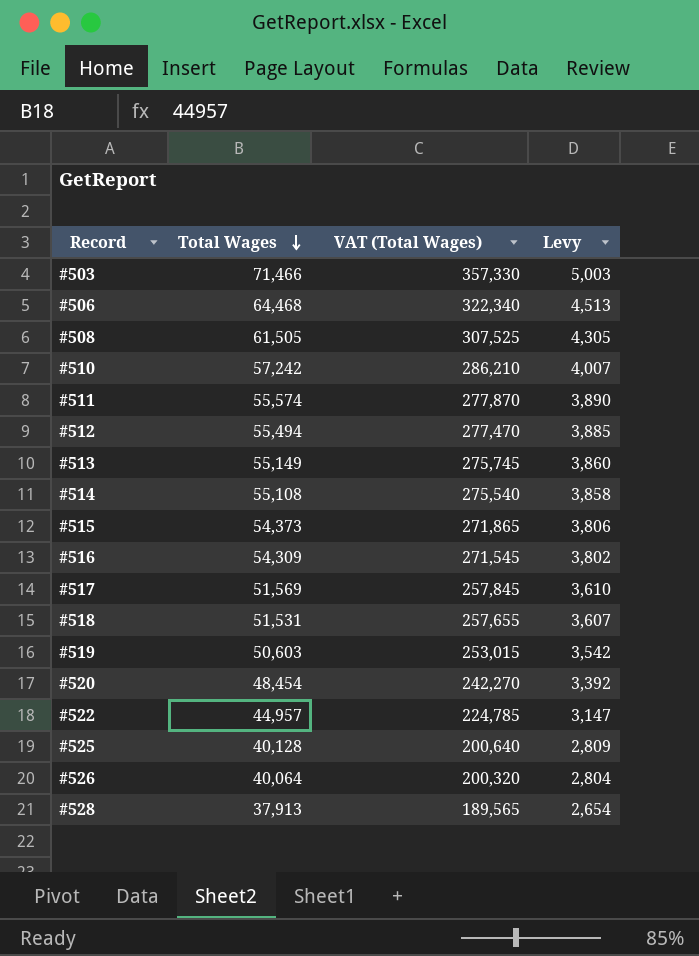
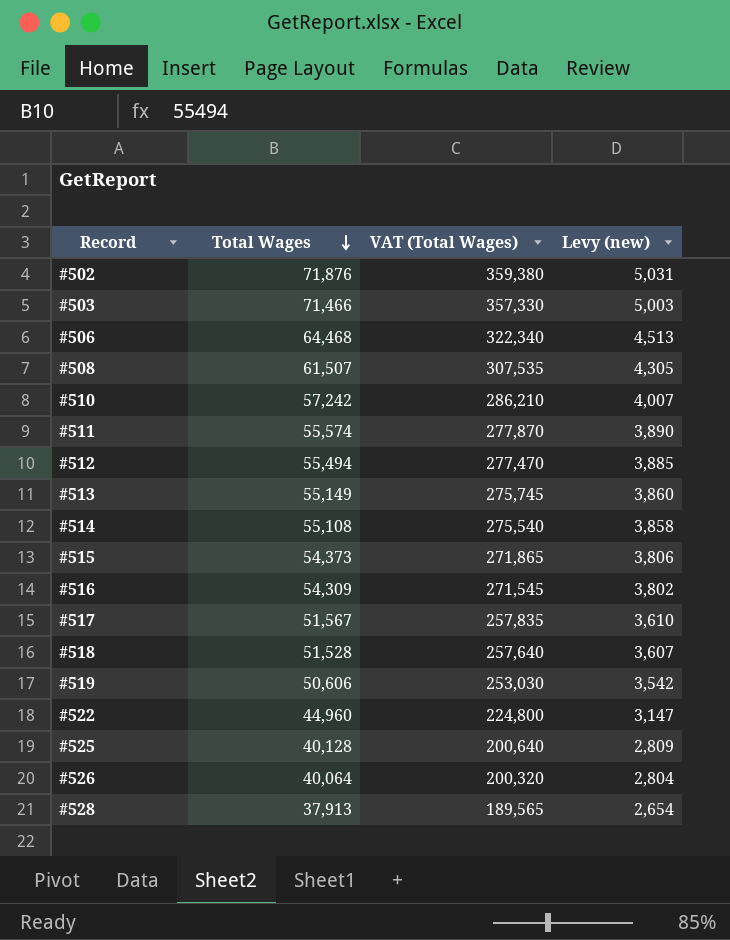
column name: Levy -> Levy (new)
row #520: 48,454 | 242,270 | 3,392 -> none
row #502: none -> 71,876 | 359,380 | 5,031
#508 | Total Wages: 61,505 -> 61,507
#508 | VAT (Total Wages): 307,525 -> 307,535
#517 | Total Wages: 51,569 -> 51,567
#517 | VAT (Total Wages): 257,845 -> 257,835
#518 | Total Wages: 51,531 -> 51,528
#518 | VAT (Total Wages): 257,655 -> 257,640
#519 | Total Wages: 50,603 -> 50,606
#519 | VAT (Total Wages): 253,015 -> 253,030
#522 | Total Wages: 44,957 -> 44,960
#522 | VAT (Total Wages): 224,785 -> 224,800

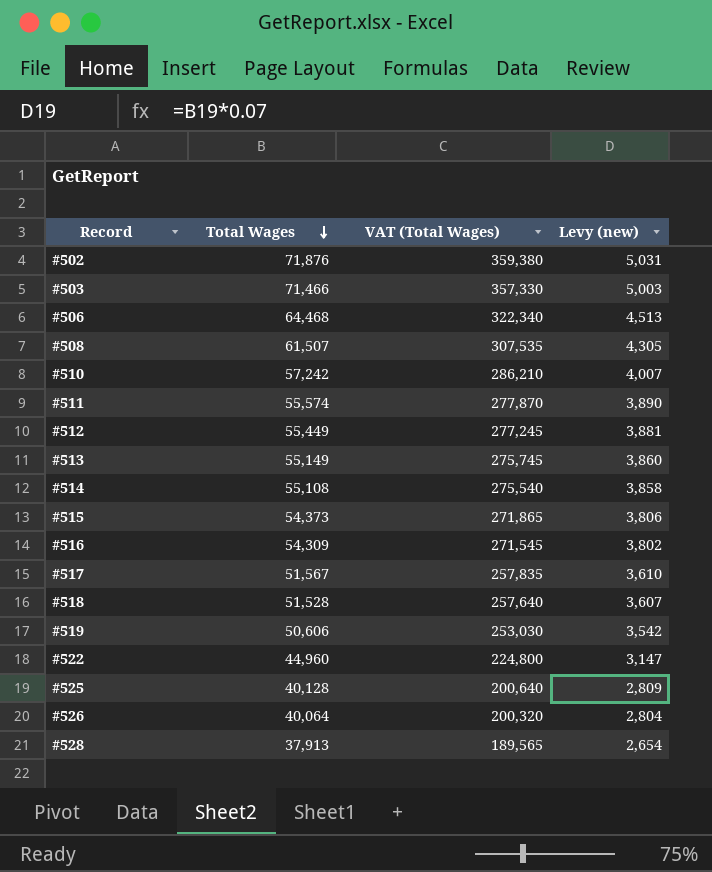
#512 | Total Wages: 55,494 -> 55,449
#512 | VAT (Total Wages): 277,470 -> 277,245
#512 | Levy (new): 3,885 -> 3,881

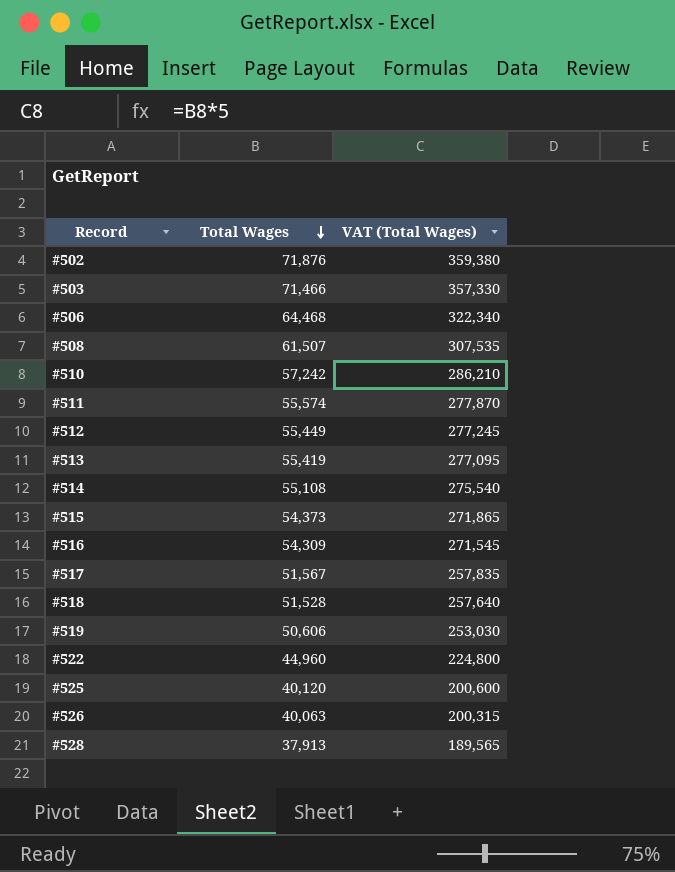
column Levy (new) | formula: [Total Wages] * 0.07 -> none
#513 | Total Wages: 55,149 -> 55,419
#513 | VAT (Total Wages): 275,745 -> 277,095
#525 | Total Wages: 40,128 -> 40,120
#525 | VAT (Total Wages): 200,640 -> 200,600
#526 | Total Wages: 40,064 -> 40,063
#526 | VAT (Total Wages): 200,320 -> 200,315

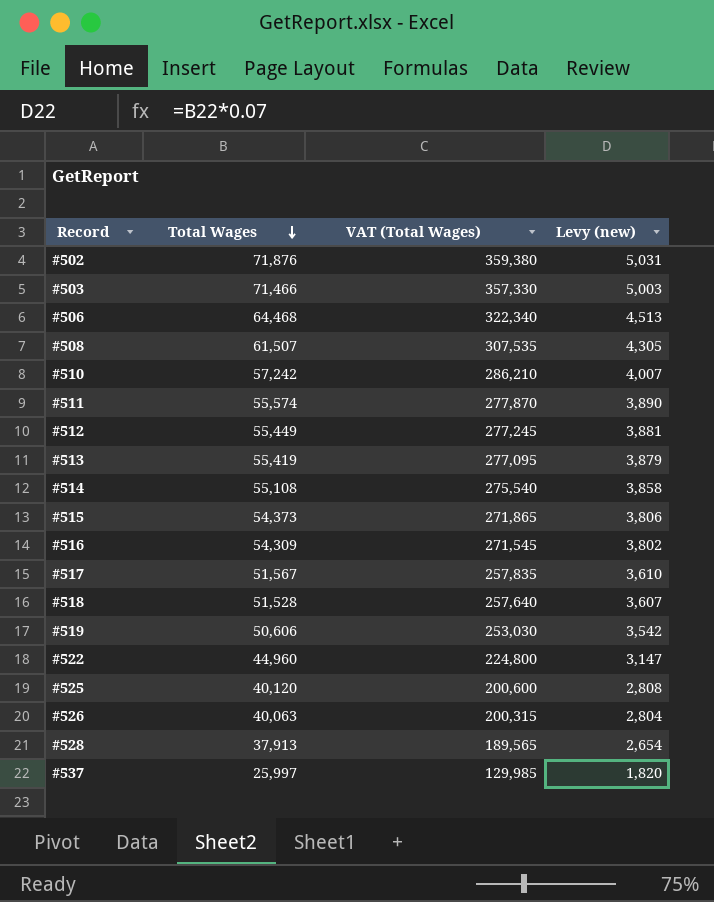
column Levy (new) | formula: none -> [Total Wages] * 0.07
row #537: none -> 25,997 | 129,985 | 1,820

